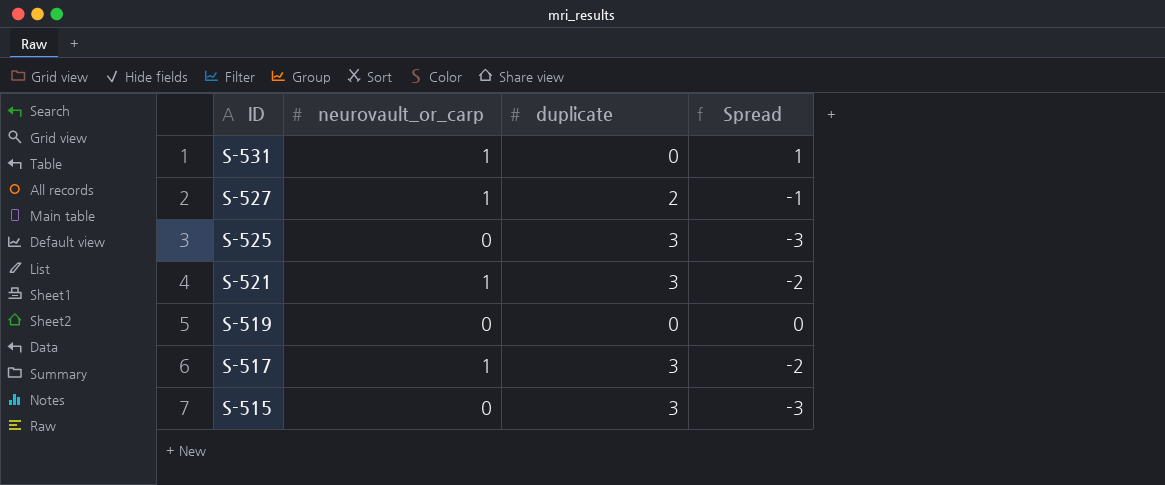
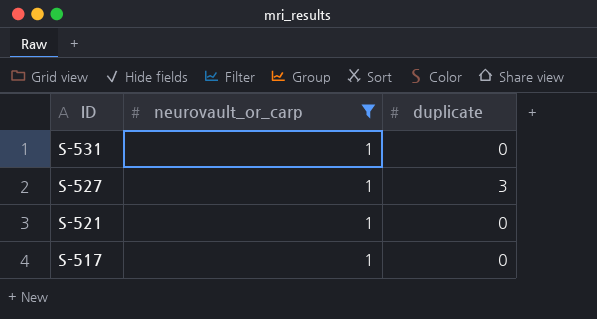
filter: none -> neurovault_or_carp = 1
column Spread | formula: [neurovault_or_carp] - [duplicate] -> none
S-527 | duplicate: 2 -> 3
S-521 | duplicate: 3 -> 0
S-517 | duplicate: 3 -> 0

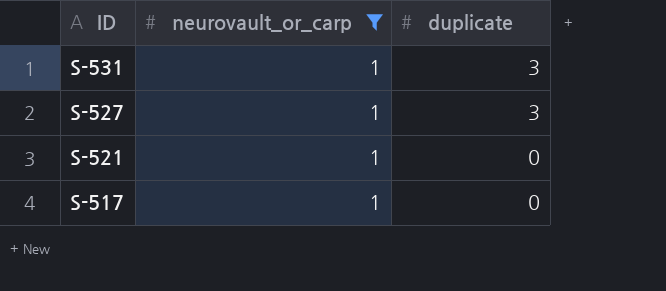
S-531 | duplicate: 0 -> 3

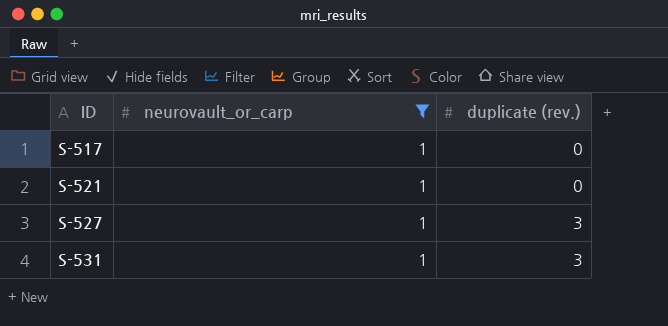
row order: ID descending -> ID ascending
column name: duplicate -> duplicate (rev.)

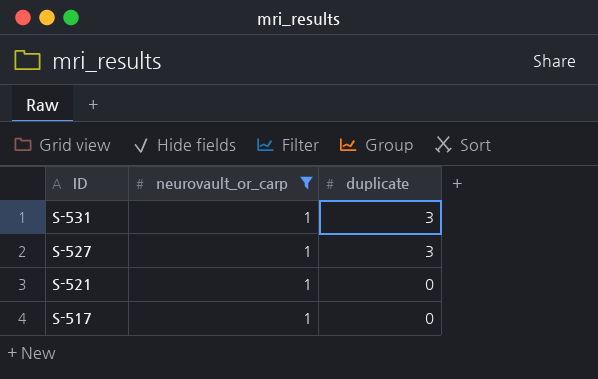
row order: ID ascending -> ID descending
column name: duplicate (rev.) -> duplicate

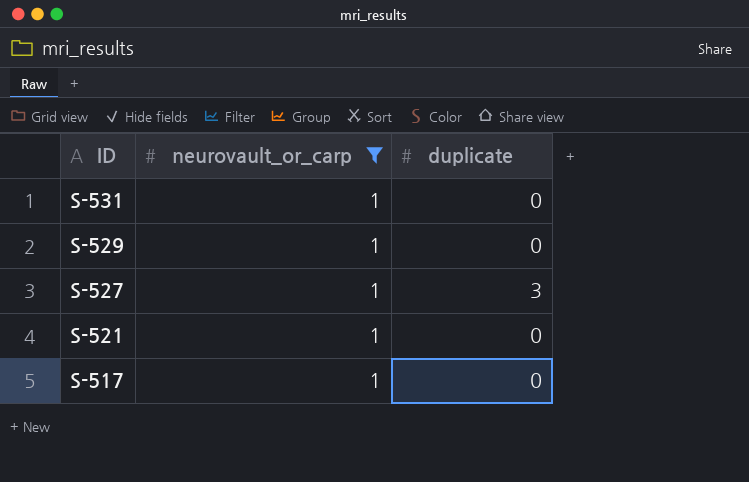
S-531 | duplicate: 3 -> 0
row S-529: none -> 1 | 0

